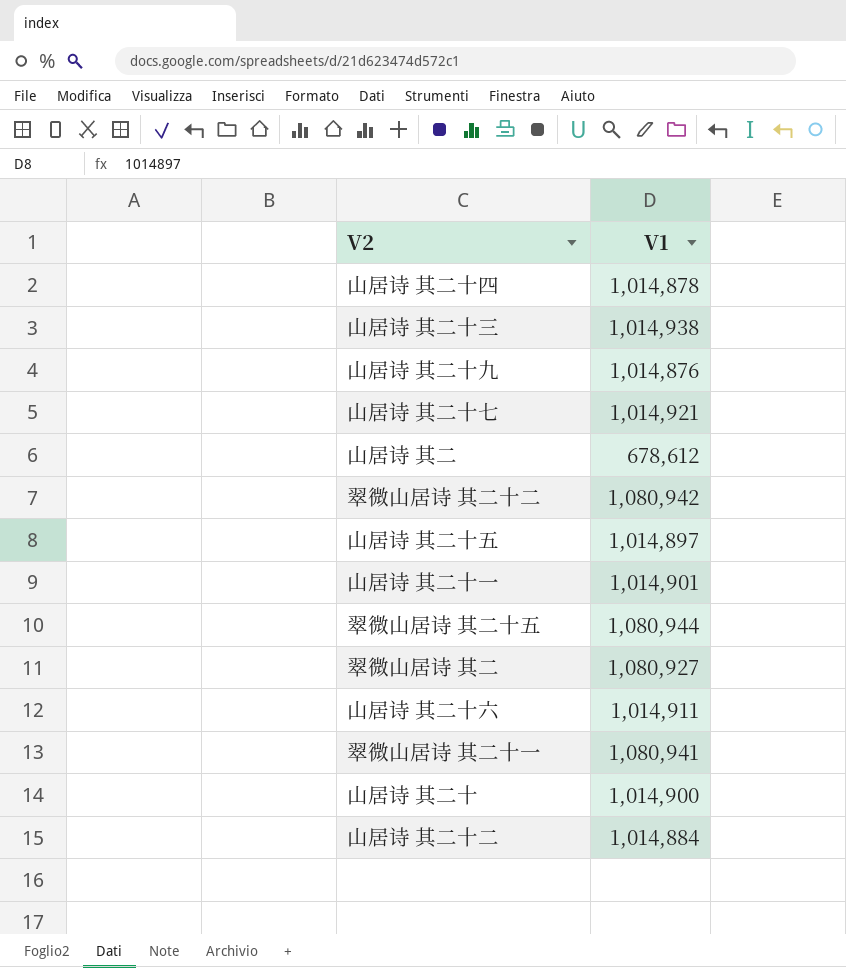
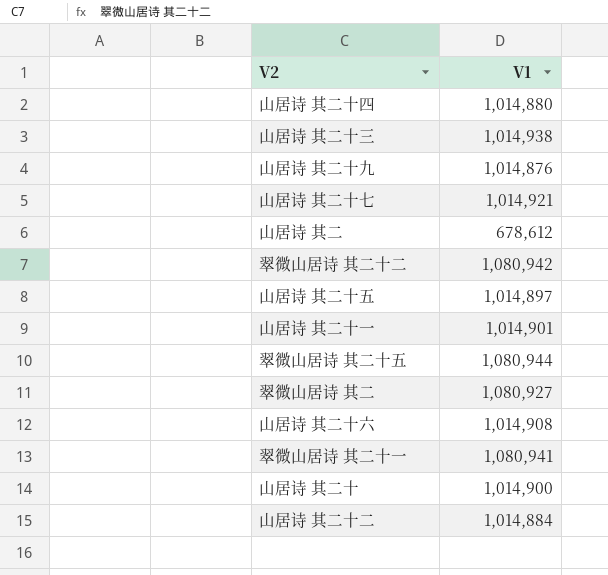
山居诗 其二十四 | V1: 1,014,878 -> 1,014,880
山居诗 其二十六 | V1: 1,014,911 -> 1,014,908

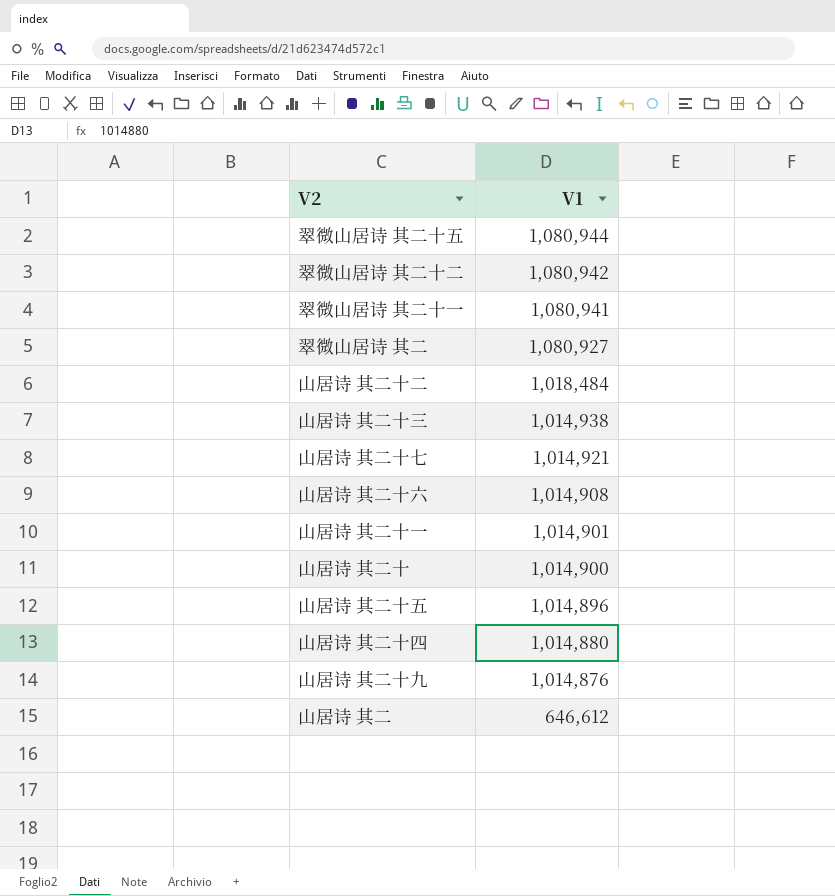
row order: none -> V1 descending
山居诗 其二十二 | V1: 1,014,884 -> 1,018,484
山居诗 其二十五 | V1: 1,014,897 -> 1,014,896
山居诗 其二 | V1: 678,612 -> 646,612

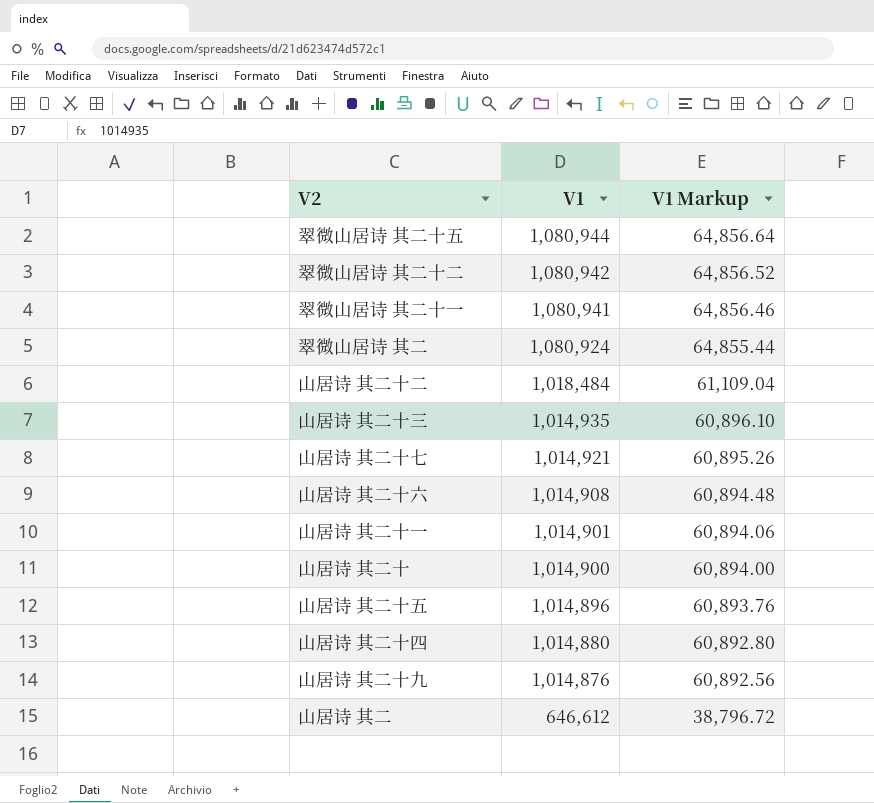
column V1 Markup | formula: none -> [V1] * 0.06
翠微山居诗 其二 | V1: 1,080,927 -> 1,080,924
山居诗 其二十三 | V1: 1,014,938 -> 1,014,935

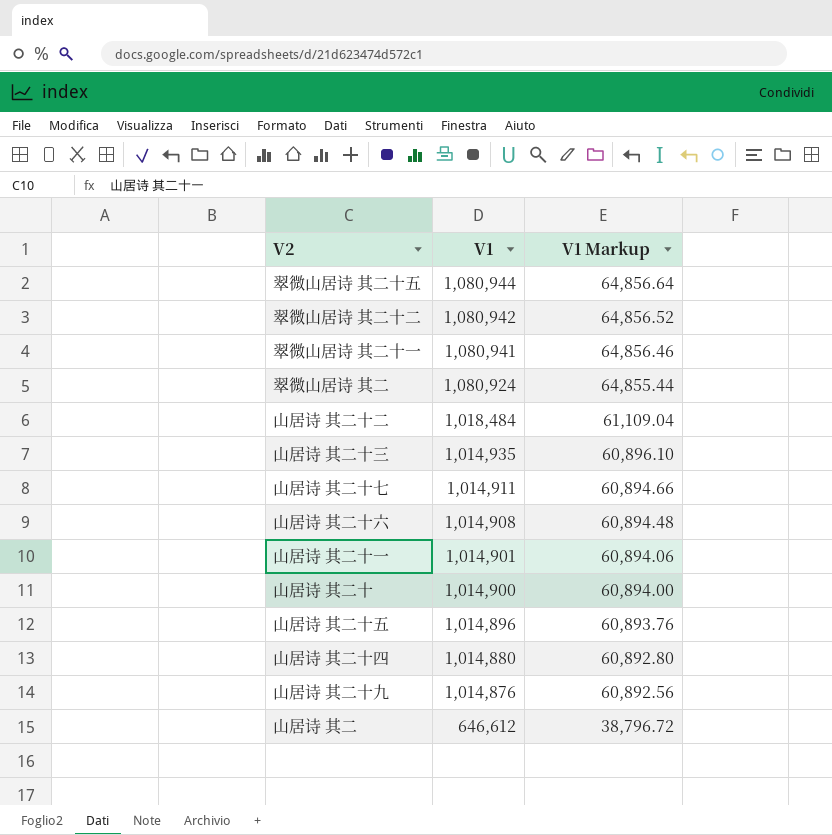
山居诗 其二十七 | V1: 1,014,921 -> 1,014,911
山居诗 其二十七 | V1 Markup: 60,895.26 -> 60,894.66

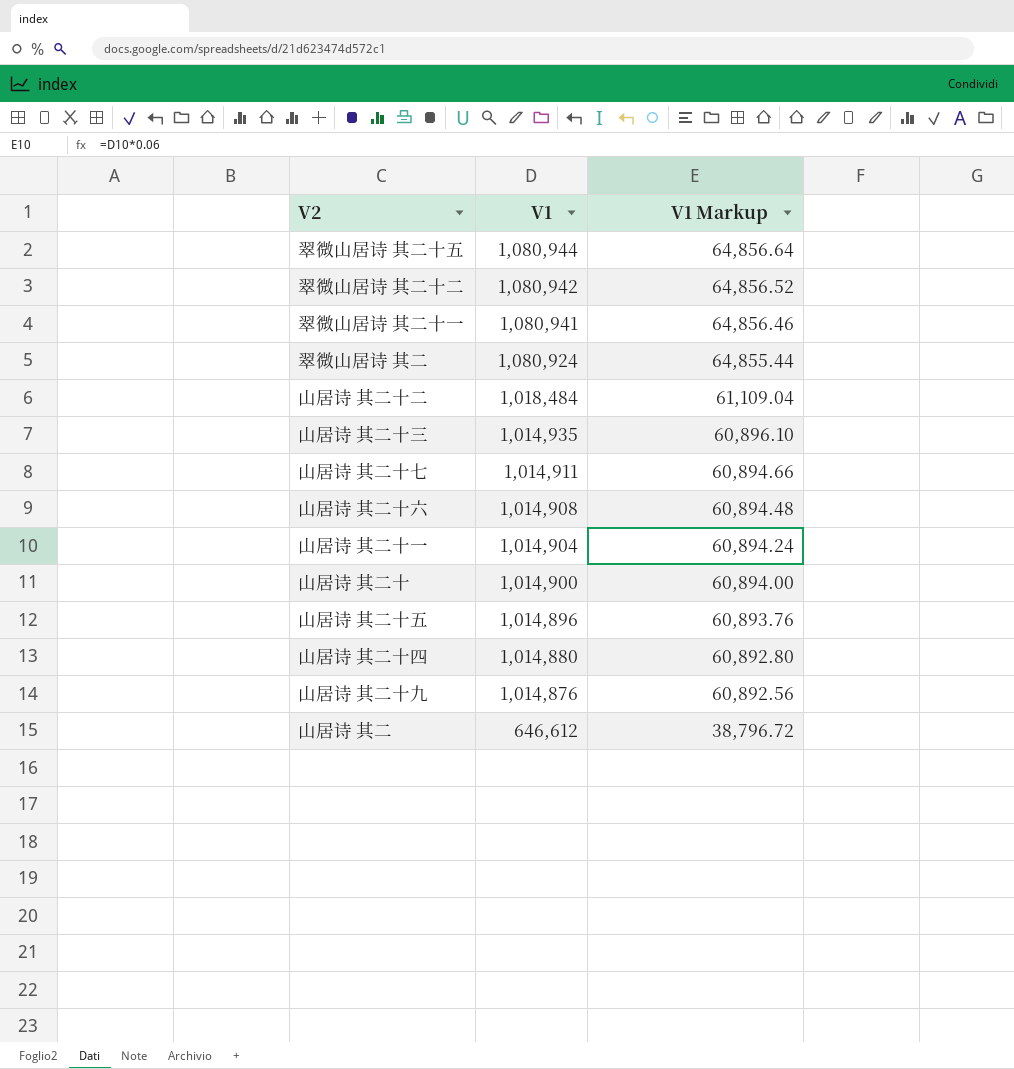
山居诗 其二十一 | V1: 1,014,901 -> 1,014,904
山居诗 其二十一 | V1 Markup: 60,894.06 -> 60,894.24

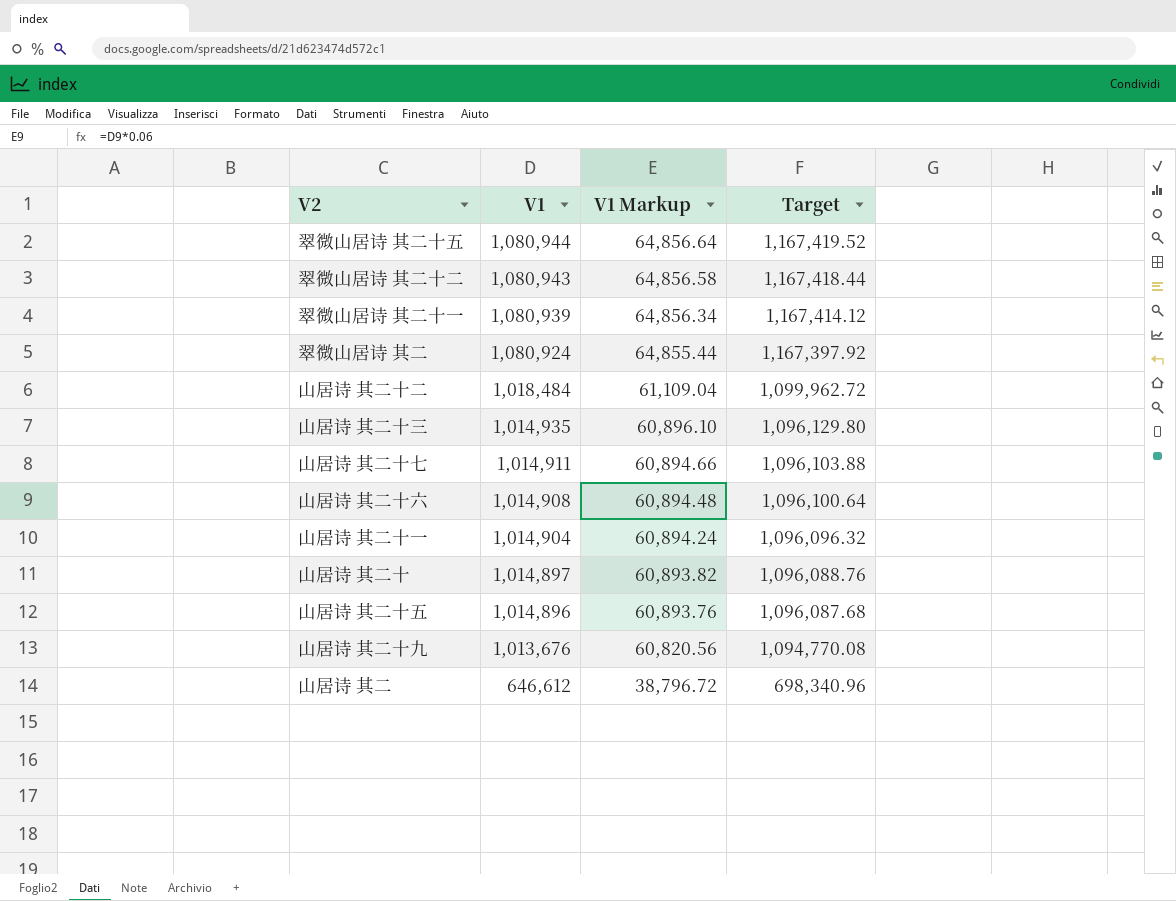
column Target | formula: none -> [V1] * 1.08
row 山居诗 其二十四: 1,014,880 | 60,892.80 -> none
翠微山居诗 其二十二 | V1: 1,080,942 -> 1,080,943
翠微山居诗 其二十二 | V1 Markup: 64,856.52 -> 64,856.58
翠微山居诗 其二十一 | V1: 1,080,941 -> 1,080,939
翠微山居诗 其二十一 | V1 Markup: 64,856.46 -> 64,856.34
山居诗 其二十 | V1: 1,014,900 -> 1,014,897
山居诗 其二十 | V1 Markup: 60,894.00 -> 60,893.82
山居诗 其二十九 | V1: 1,014,876 -> 1,013,676
山居诗 其二十九 | V1 Markup: 60,892.56 -> 60,820.56

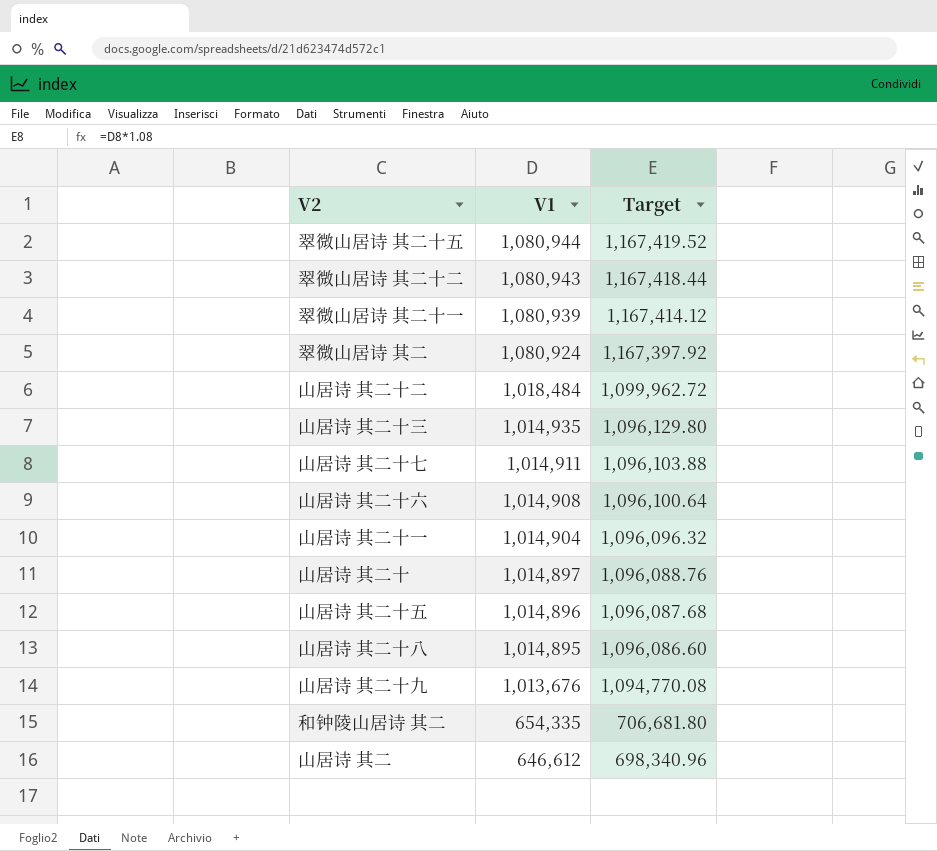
column V1 Markup | formula: [V1] * 0.06 -> none
row 山居诗 其二十八: none -> 1,014,895 | 1,096,086.60
row 和钟陵山居诗 其二: none -> 654,335 | 706,681.80

